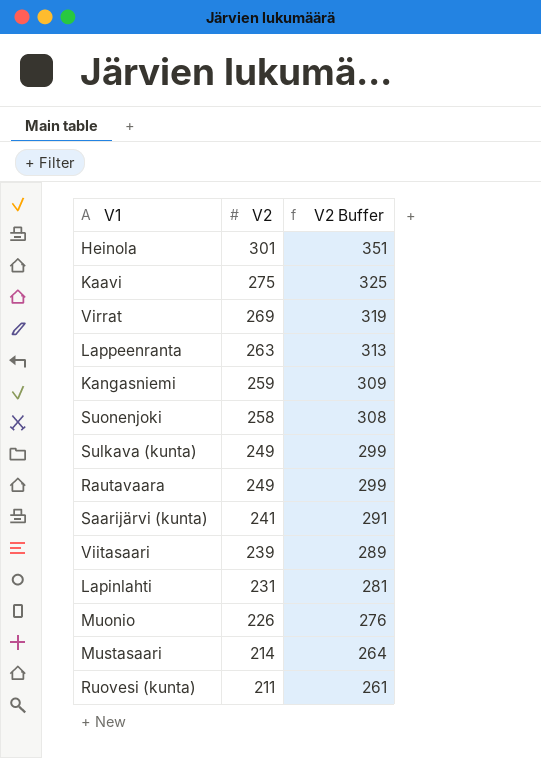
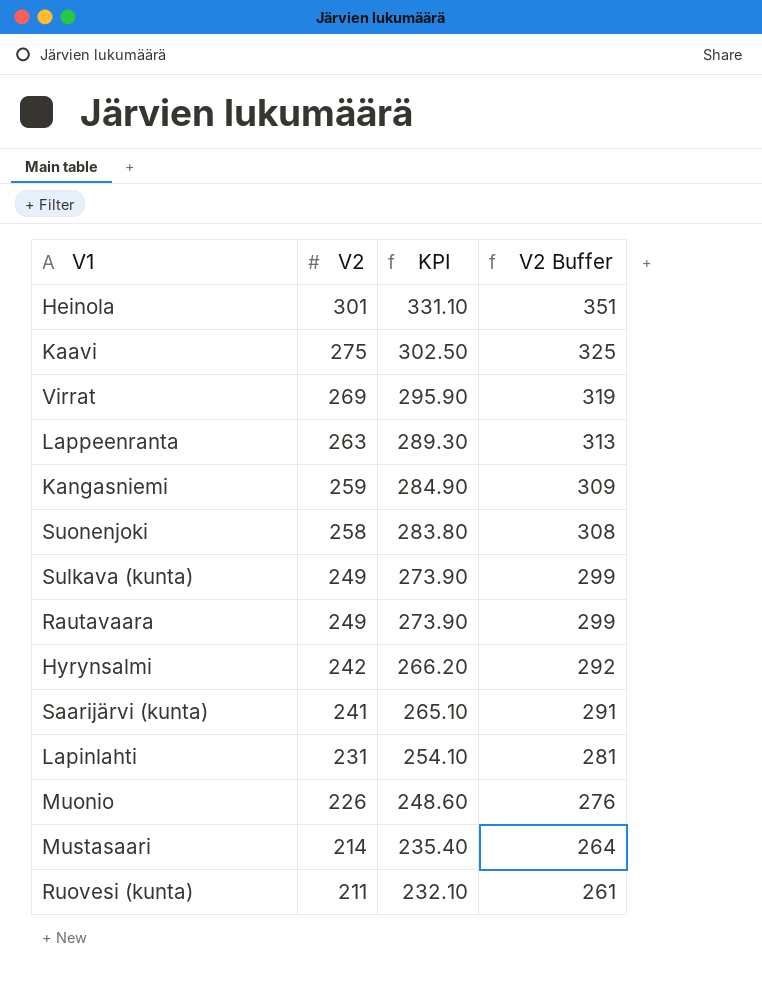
column KPI | formula: none -> [V2] * 1.1
row Viitasaari: 239 | 289 -> none
row Hyrynsalmi: none -> 242 | 266.20 | 292

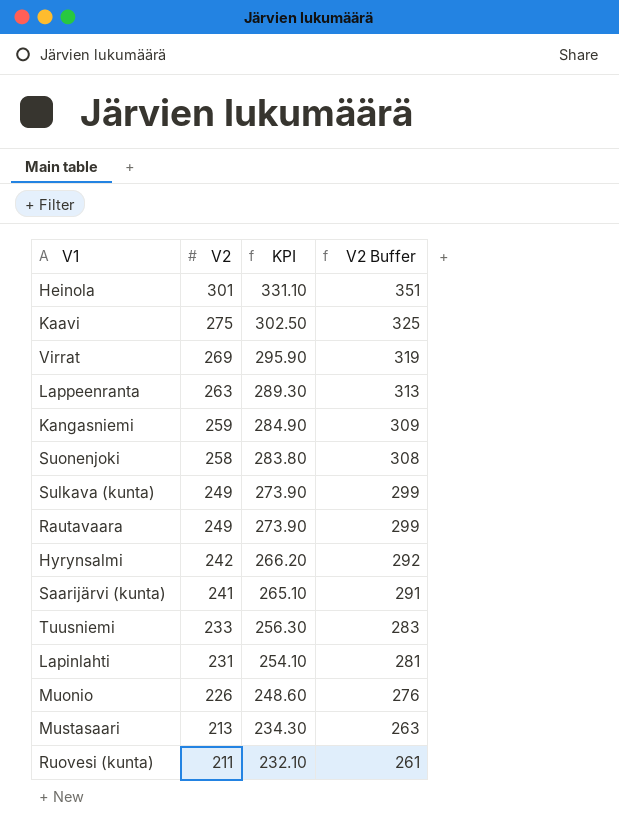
row Tuusniemi: none -> 233 | 256.30 | 283
Mustasaari | V2: 214 -> 213
Mustasaari | KPI: 235.40 -> 234.30
Mustasaari | V2 Buffer: 264 -> 263

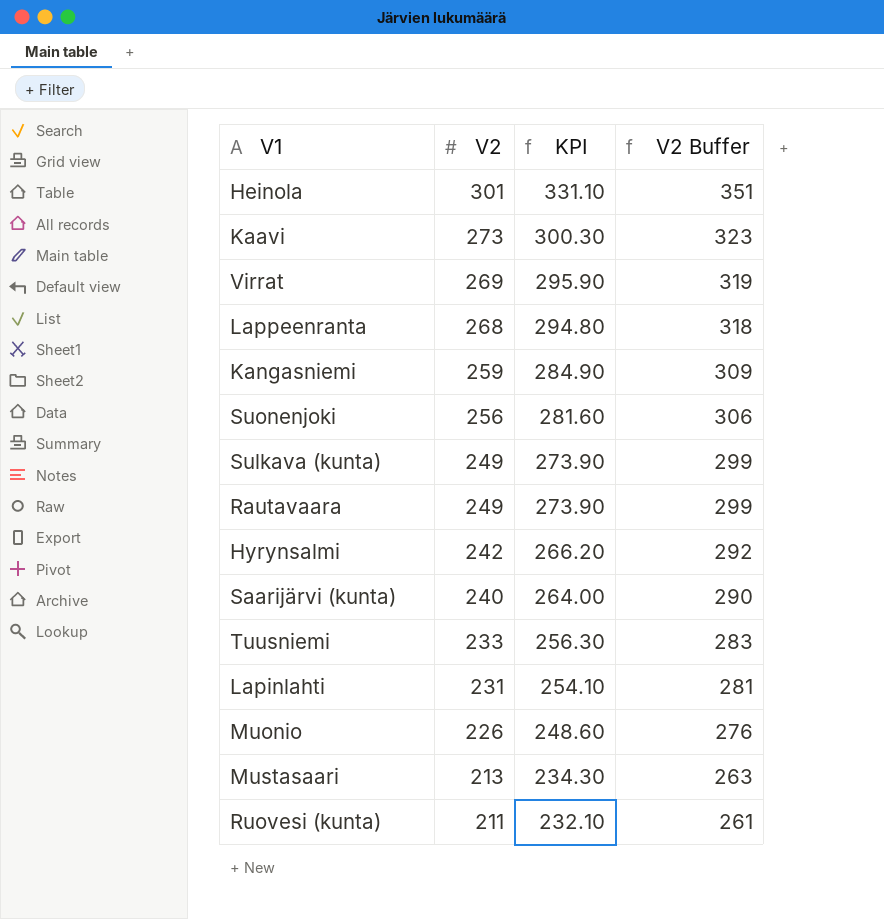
Kaavi | V2: 275 -> 273
Kaavi | KPI: 302.50 -> 300.30
Kaavi | V2 Buffer: 325 -> 323
Lappeenranta | V2: 263 -> 268
Lappeenranta | KPI: 289.30 -> 294.80
Lappeenranta | V2 Buffer: 313 -> 318
Suonenjoki | V2: 258 -> 256
Suonenjoki | KPI: 283.80 -> 281.60
Suonenjoki | V2 Buffer: 308 -> 306
Saarijärvi (kunta) | V2: 241 -> 240
Saarijärvi (kunta) | KPI: 265.10 -> 264.00
Saarijärvi (kunta) | V2 Buffer: 291 -> 290

